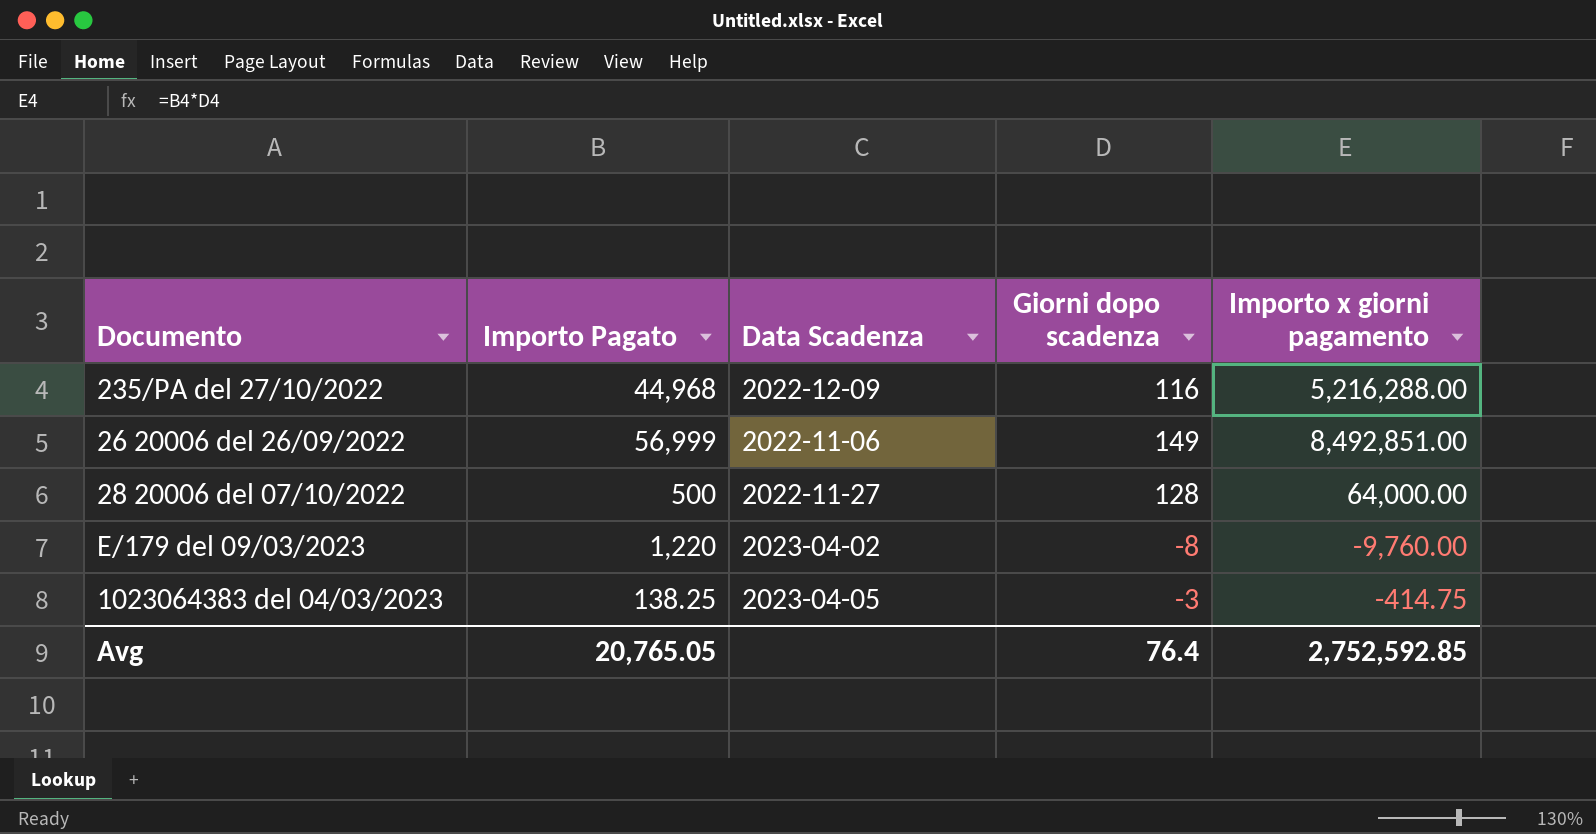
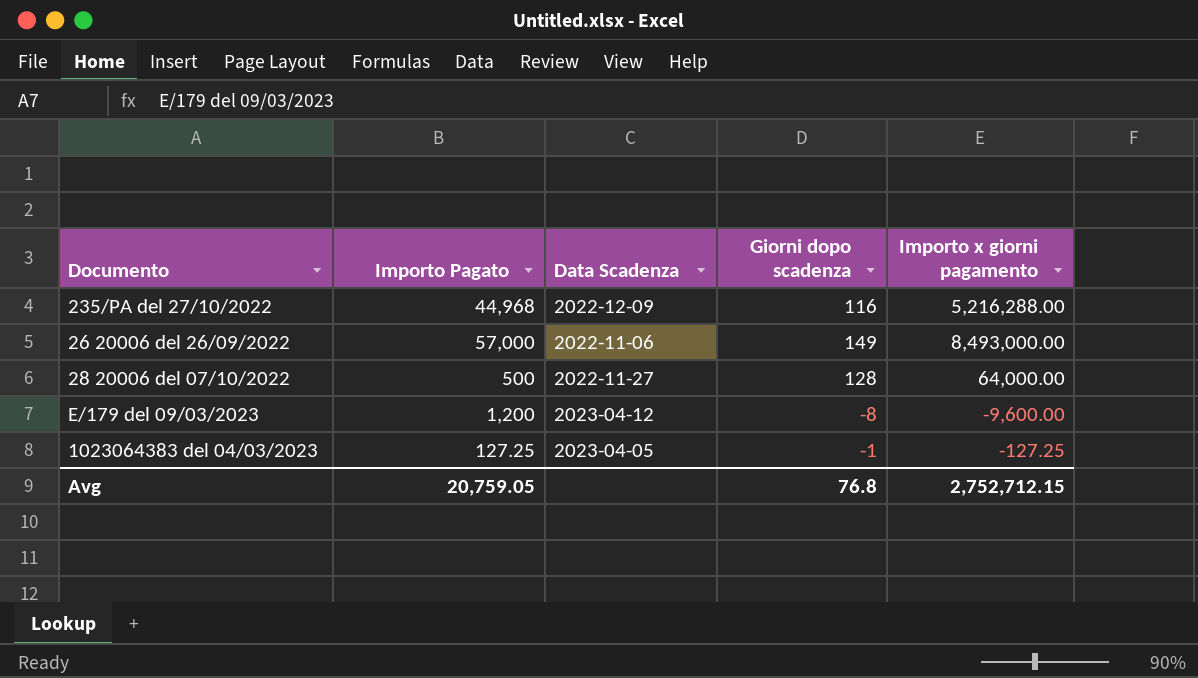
26 20006 del 26/09/2022 | Importo Pagato: 56,999 -> 57,000
26 20006 del 26/09/2022 | Importo x giorni pagamento: 8,492,851.00 -> 8,493,000.00
E/179 del 09/03/2023 | Importo Pagato: 1,220 -> 1,200
E/179 del 09/03/2023 | Data Scadenza: 2023-04-02 -> 2023-04-12
E/179 del 09/03/2023 | Importo x giorni pagamento: -9,760.00 -> -9,600.00
1023064383 del 04/03/2023 | Importo Pagato: 138.25 -> 127.25
1023064383 del 04/03/2023 | Giorni dopo scadenza: -3 -> -1
1023064383 del 04/03/2023 | Importo x giorni pagamento: -414.75 -> -127.25
Avg | Importo Pagato: 20,765.05 -> 20,759.05
Avg | Giorni dopo scadenza: 76.4 -> 76.8
Avg | Importo x giorni pagamento: 2,752,592.85 -> 2,752,712.15

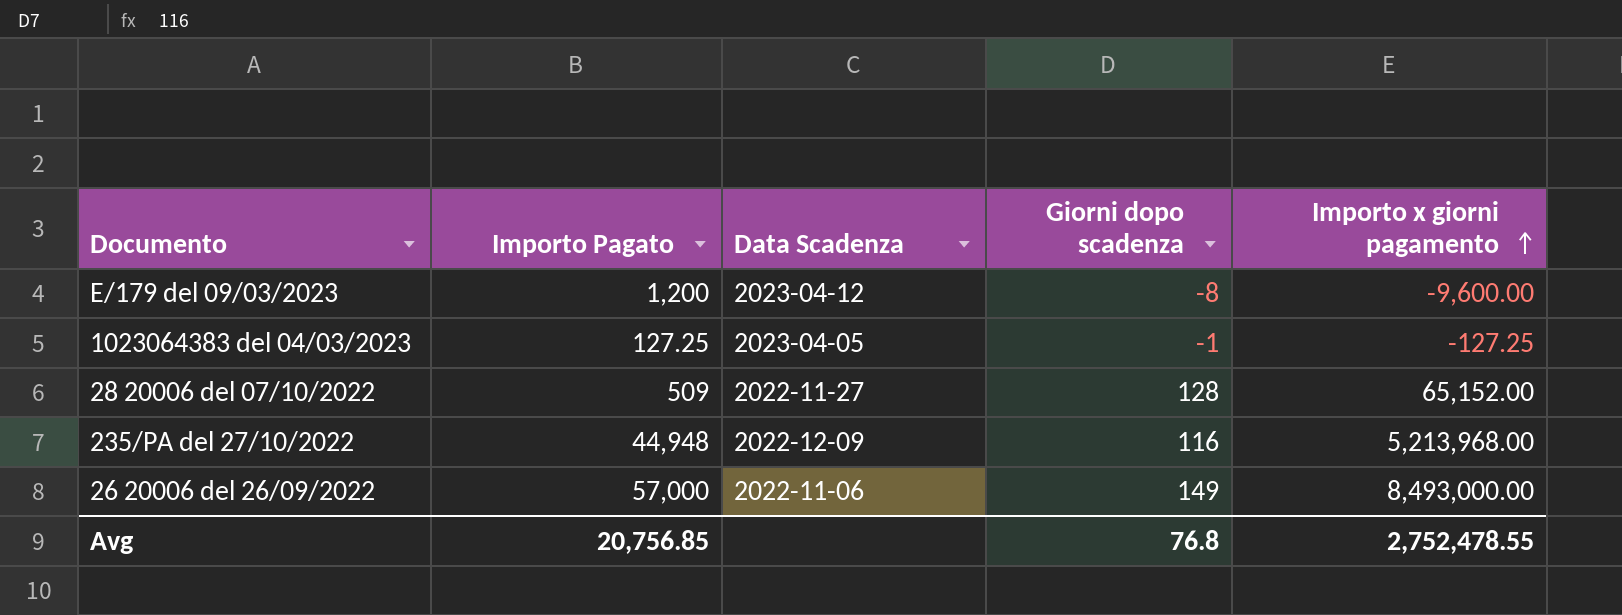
row order: none -> Importo x giorni pagamento ascending
28 20006 del 07/10/2022 | Importo Pagato: 500 -> 509
28 20006 del 07/10/2022 | Importo x giorni pagamento: 64,000.00 -> 65,152.00
235/PA del 27/10/2022 | Importo Pagato: 44,968 -> 44,948
235/PA del 27/10/2022 | Importo x giorni pagamento: 5,216,288.00 -> 5,213,968.00
Avg | Importo Pagato: 20,759.05 -> 20,756.85
Avg | Importo x giorni pagamento: 2,752,712.15 -> 2,752,478.55

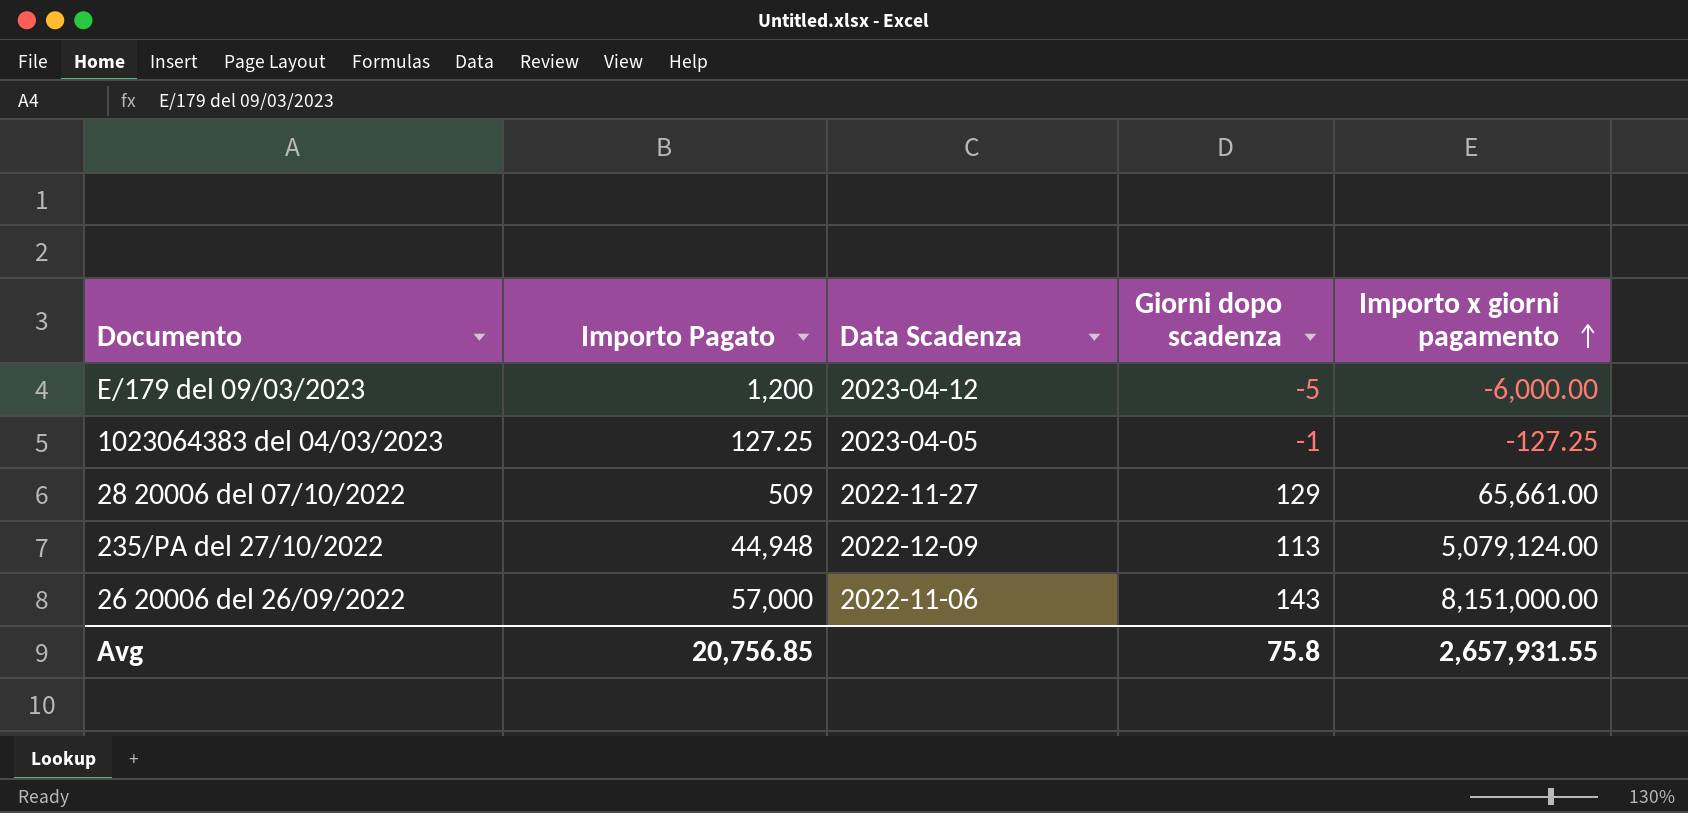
E/179 del 09/03/2023 | Giorni dopo scadenza: -8 -> -5
E/179 del 09/03/2023 | Importo x giorni pagamento: -9,600.00 -> -6,000.00
28 20006 del 07/10/2022 | Giorni dopo scadenza: 128 -> 129
28 20006 del 07/10/2022 | Importo x giorni pagamento: 65,152.00 -> 65,661.00
235/PA del 27/10/2022 | Giorni dopo scadenza: 116 -> 113
235/PA del 27/10/2022 | Importo x giorni pagamento: 5,213,968.00 -> 5,079,124.00
26 20006 del 26/09/2022 | Giorni dopo scadenza: 149 -> 143
26 20006 del 26/09/2022 | Importo x giorni pagamento: 8,493,000.00 -> 8,151,000.00
Avg | Giorni dopo scadenza: 76.8 -> 75.8
Avg | Importo x giorni pagamento: 2,752,478.55 -> 2,657,931.55

